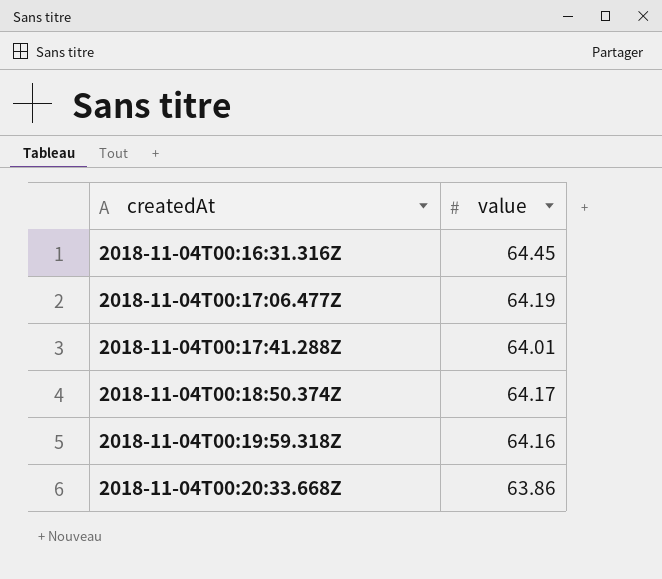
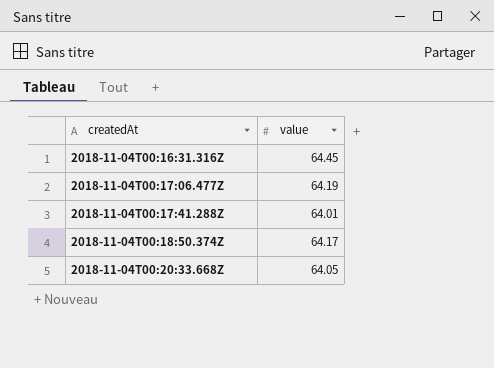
row 2018-11-04T00:19:59.318Z: 64.16 -> none
2018-11-04T00:20:33.668Z | value: 63.86 -> 64.05

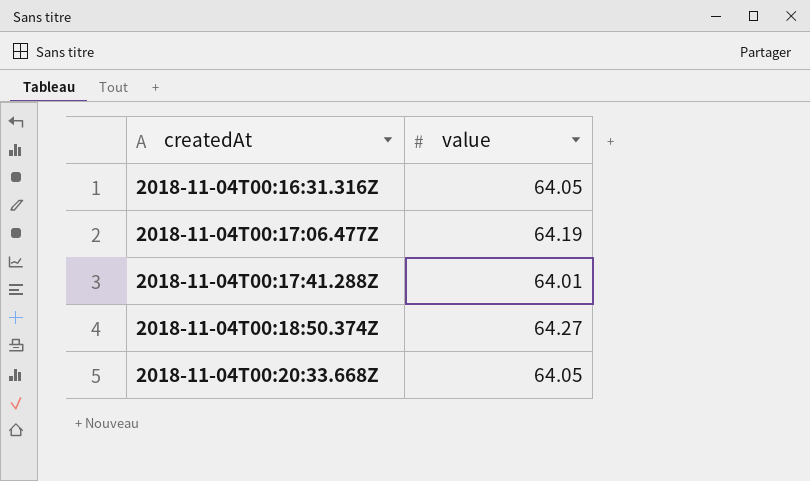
2018-11-04T00:16:31.316Z | value: 64.45 -> 64.05
2018-11-04T00:18:50.374Z | value: 64.17 -> 64.27

